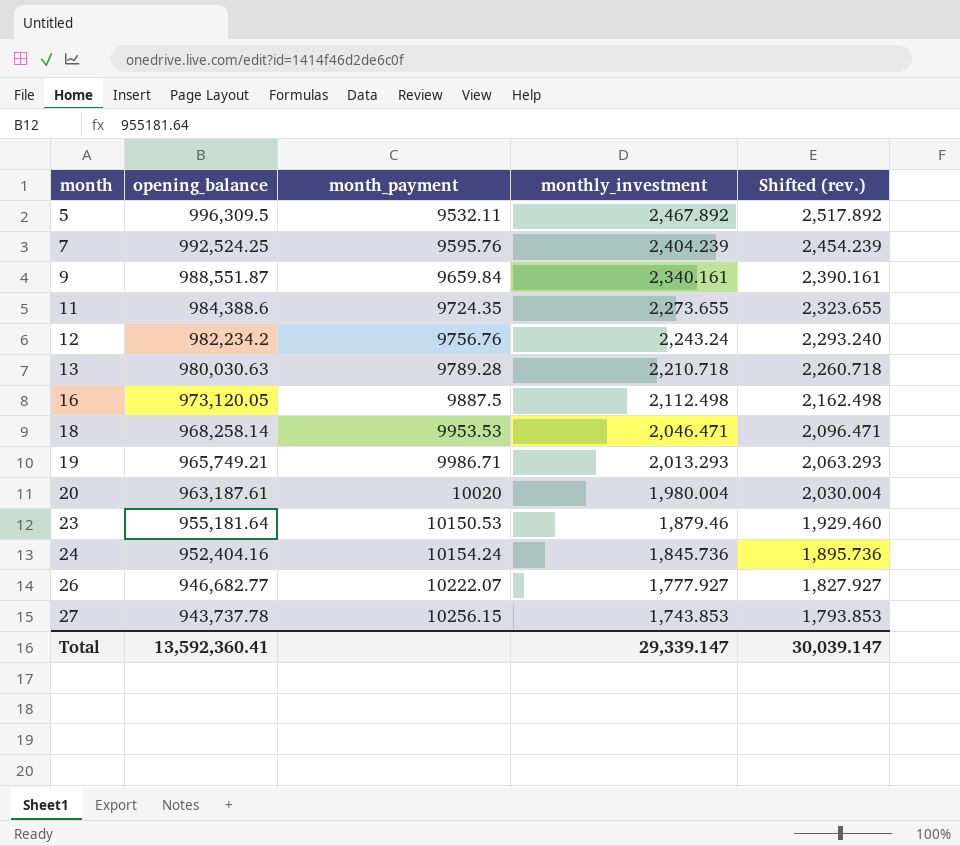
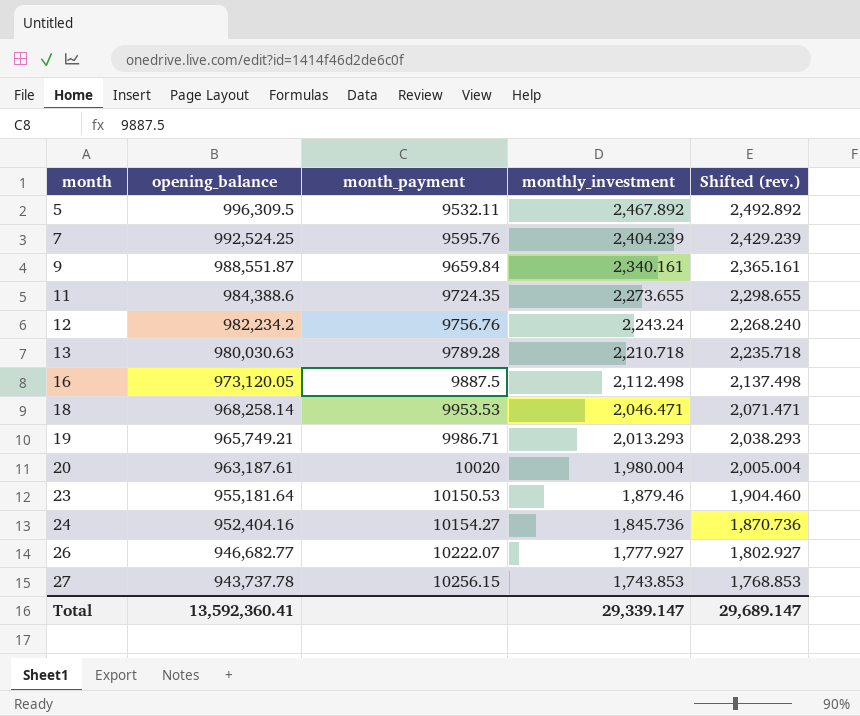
column Shifted (rev.) | formula: [monthly_investment] + 50 -> [monthly_investment] + 25
24 | month_payment: 10154.24 -> 10154.27
Total | Shifted (rev.): 30,039.147 -> 29,689.147

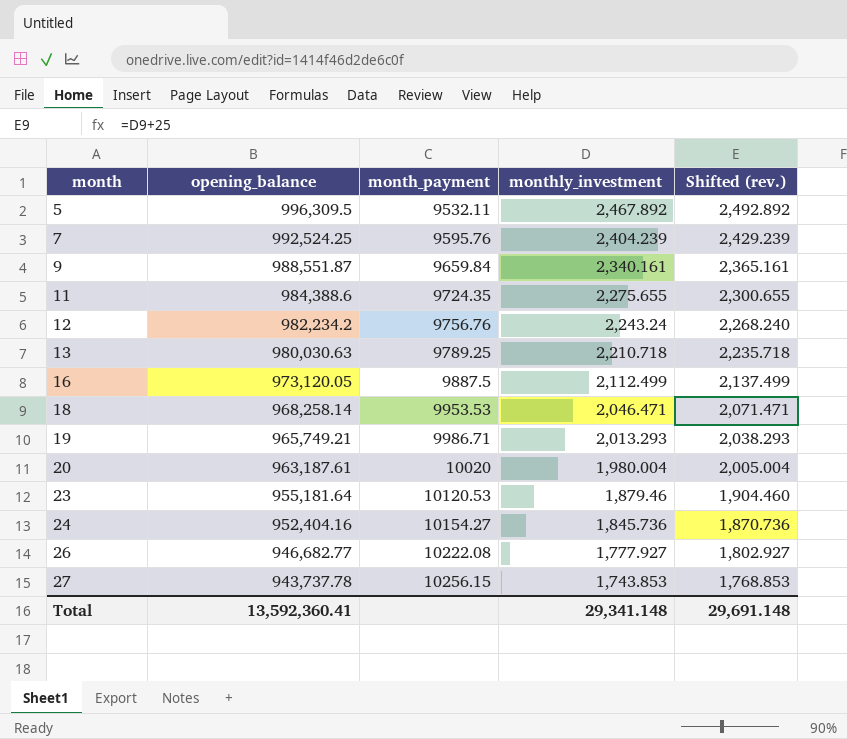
11 | monthly_investment: 2,273.655 -> 2,275.655
11 | Shifted (rev.): 2,298.655 -> 2,300.655
13 | month_payment: 9789.28 -> 9789.25
16 | monthly_investment: 2,112.498 -> 2,112.499
16 | Shifted (rev.): 2,137.498 -> 2,137.499
23 | month_payment: 10150.53 -> 10120.53
26 | month_payment: 10222.07 -> 10222.08
Total | monthly_investment: 29,339.147 -> 29,341.148
Total | Shifted (rev.): 29,689.147 -> 29,691.148

